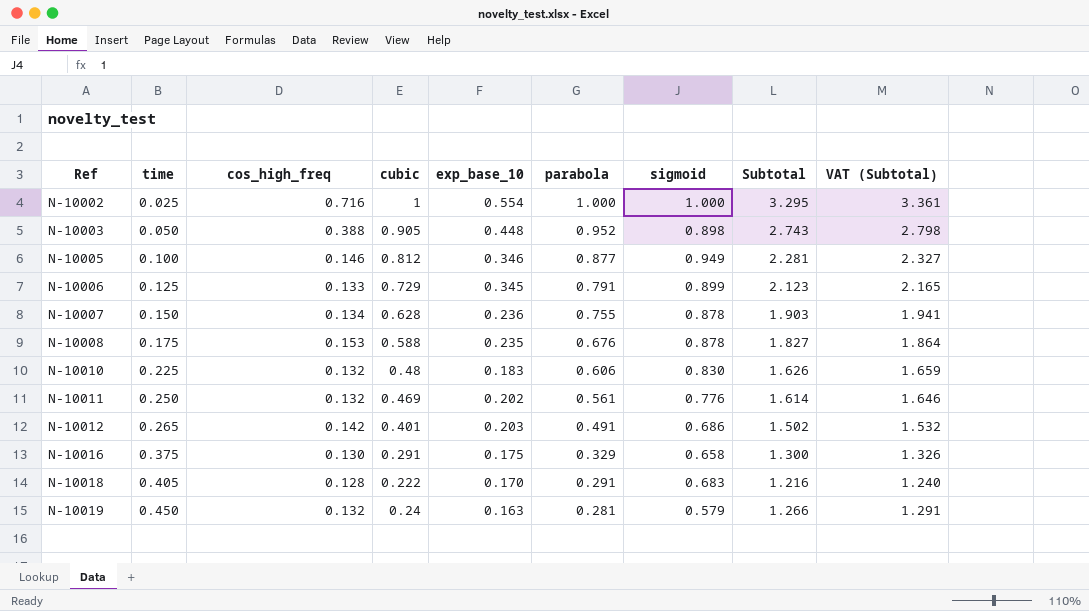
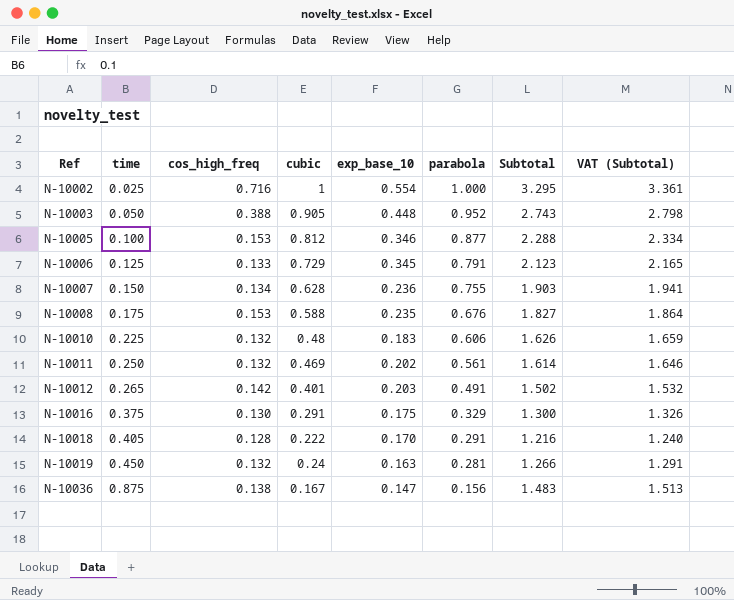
column sigmoid | position: 7 -> none
N-10005 | cos_high_freq: 0.146 -> 0.153
N-10005 | Subtotal: 2.281 -> 2.288
N-10005 | VAT (Subtotal): 2.327 -> 2.334
row N-10036: none -> 0.875 | 0.138 | 0.167 | 0.147 | 0.156 | 1.483 | 1.513

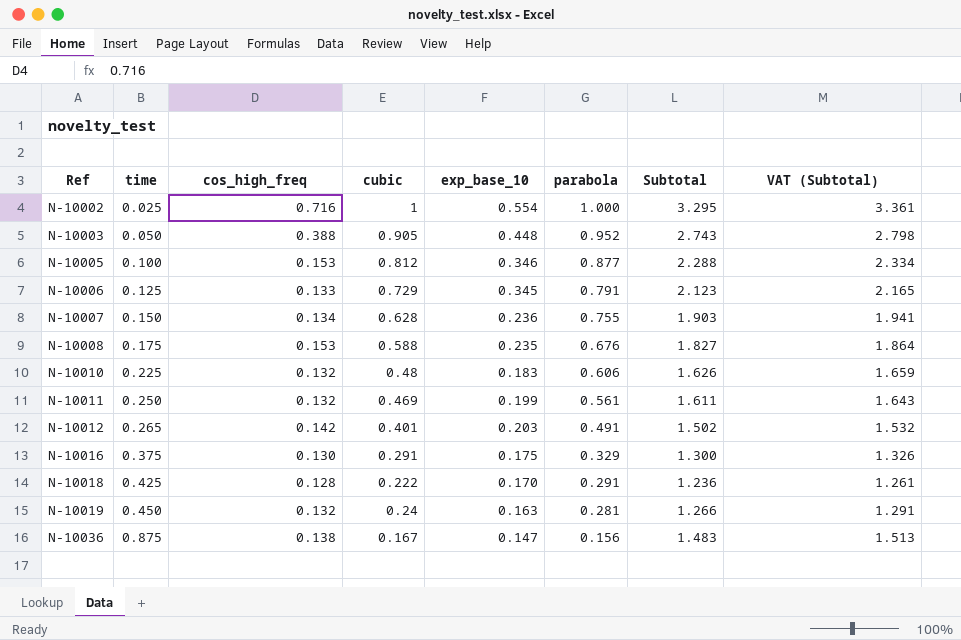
N-10011 | exp_base_10: 0.202 -> 0.199
N-10011 | Subtotal: 1.614 -> 1.611
N-10011 | VAT (Subtotal): 1.646 -> 1.643
N-10018 | time: 0.405 -> 0.425
N-10018 | Subtotal: 1.216 -> 1.236
N-10018 | VAT (Subtotal): 1.240 -> 1.261

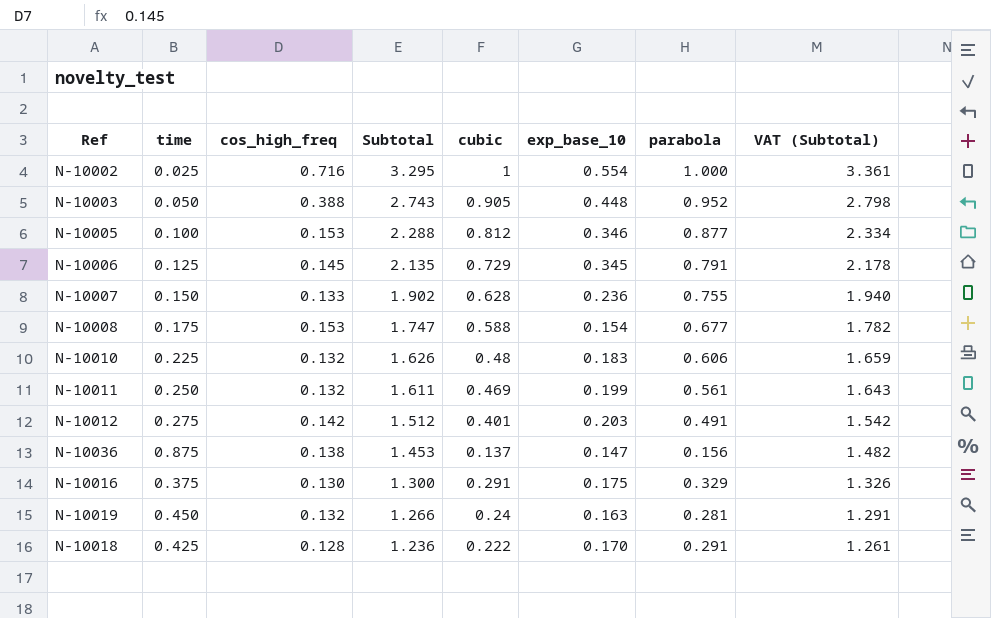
row order: Ref ascending -> Subtotal descending
column Subtotal | position: 7 -> 4
N-10006 | cos_high_freq: 0.133 -> 0.145
N-10006 | Subtotal: 2.123 -> 2.135
N-10006 | VAT (Subtotal): 2.165 -> 2.178
N-10007 | cos_high_freq: 0.134 -> 0.133
N-10007 | Subtotal: 1.903 -> 1.902
N-10007 | VAT (Subtotal): 1.941 -> 1.940
N-10008 | Subtotal: 1.827 -> 1.747
N-10008 | exp_base_10: 0.235 -> 0.154
N-10008 | parabola: 0.676 -> 0.677
N-10008 | VAT (Subtotal): 1.864 -> 1.782
N-10012 | time: 0.265 -> 0.275
N-10012 | Subtotal: 1.502 -> 1.512
N-10012 | VAT (Subtotal): 1.532 -> 1.542
N-10036 | Subtotal: 1.483 -> 1.453
N-10036 | cubic: 0.167 -> 0.137
N-10036 | VAT (Subtotal): 1.513 -> 1.482

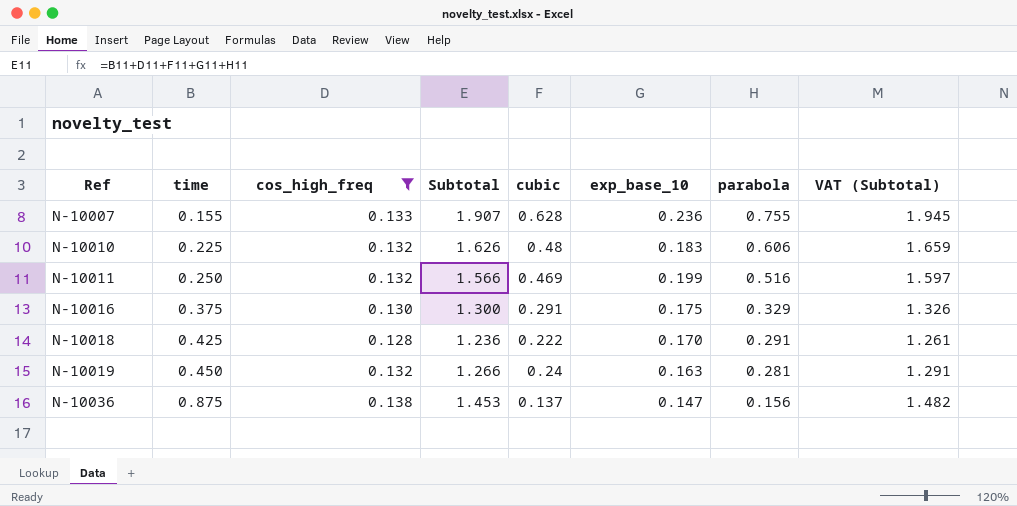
filter: none -> cos_high_freq <= 0.138
row order: Subtotal descending -> Ref ascending
N-10007 | time: 0.150 -> 0.155
N-10007 | Subtotal: 1.902 -> 1.907
N-10007 | VAT (Subtotal): 1.940 -> 1.945
N-10011 | Subtotal: 1.611 -> 1.566
N-10011 | parabola: 0.561 -> 0.516
N-10011 | VAT (Subtotal): 1.643 -> 1.597

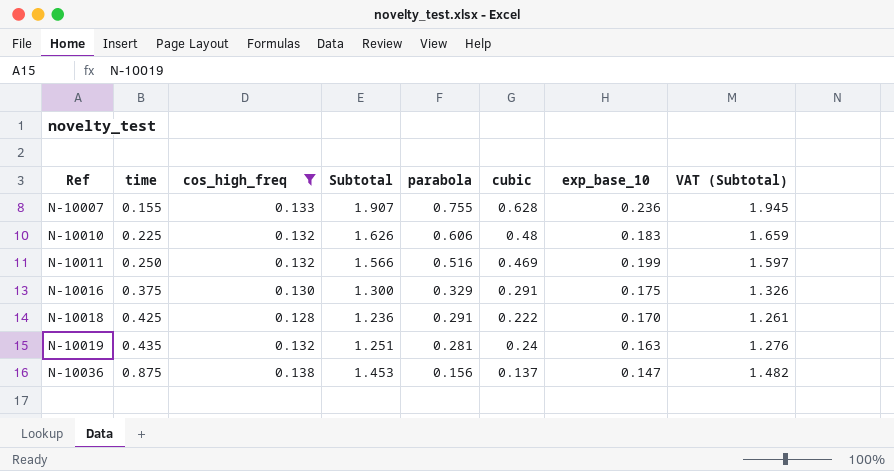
column parabola | position: 7 -> 5
N-10019 | time: 0.450 -> 0.435
N-10019 | Subtotal: 1.266 -> 1.251
N-10019 | VAT (Subtotal): 1.291 -> 1.276

